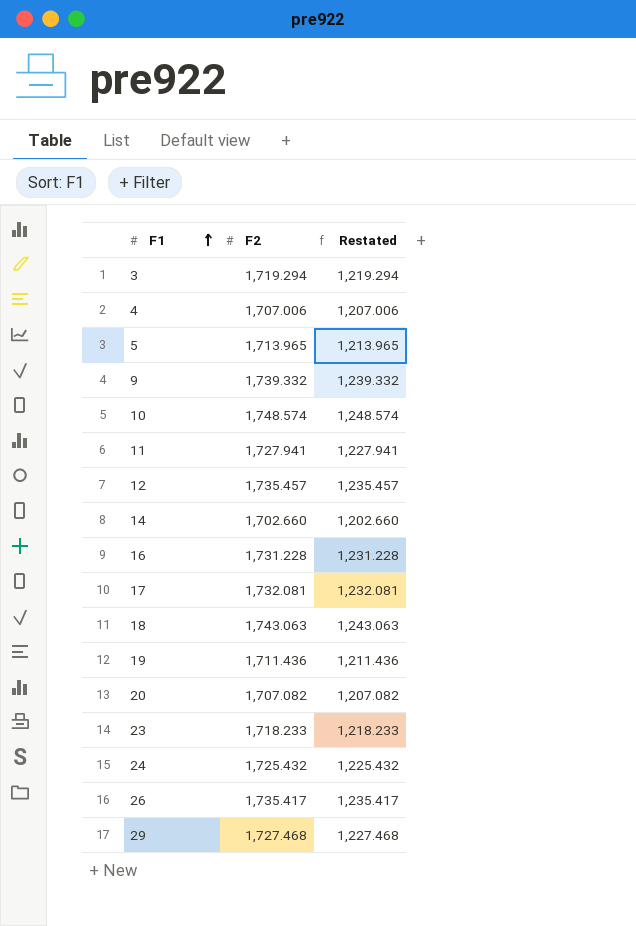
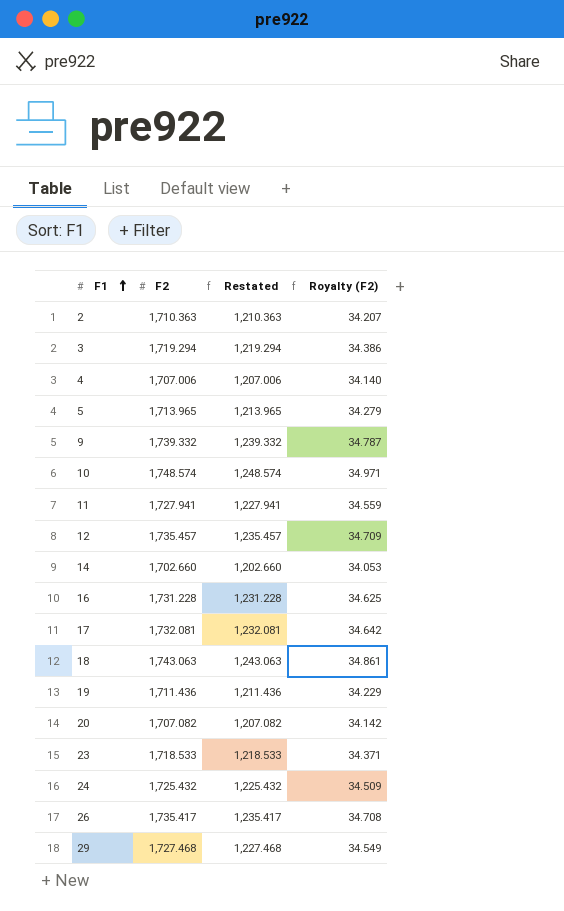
column Royalty (F2) | formula: none -> [F2] * 0.02
row 2: none -> 1,710.363 | 1,210.363 | 34.207
23 | F2: 1,718.233 -> 1,718.533
23 | Restated: 1,218.233 -> 1,218.533

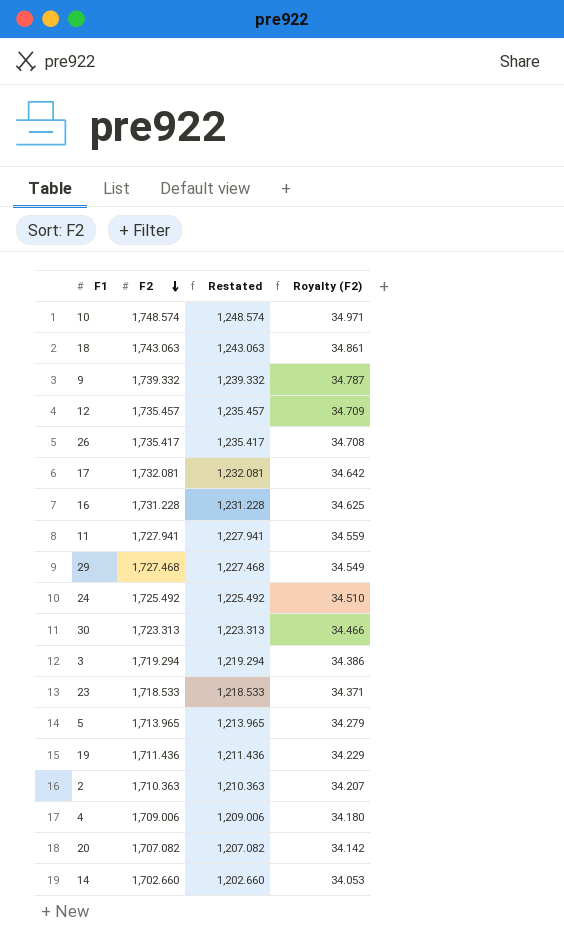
row order: F1 ascending -> F2 descending
24 | F2: 1,725.432 -> 1,725.492
24 | Restated: 1,225.432 -> 1,225.492
24 | Royalty (F2): 34.509 -> 34.510
row 30: none -> 1,723.313 | 1,223.313 | 34.466
4 | F2: 1,707.006 -> 1,709.006
4 | Restated: 1,207.006 -> 1,209.006
4 | Royalty (F2): 34.140 -> 34.180

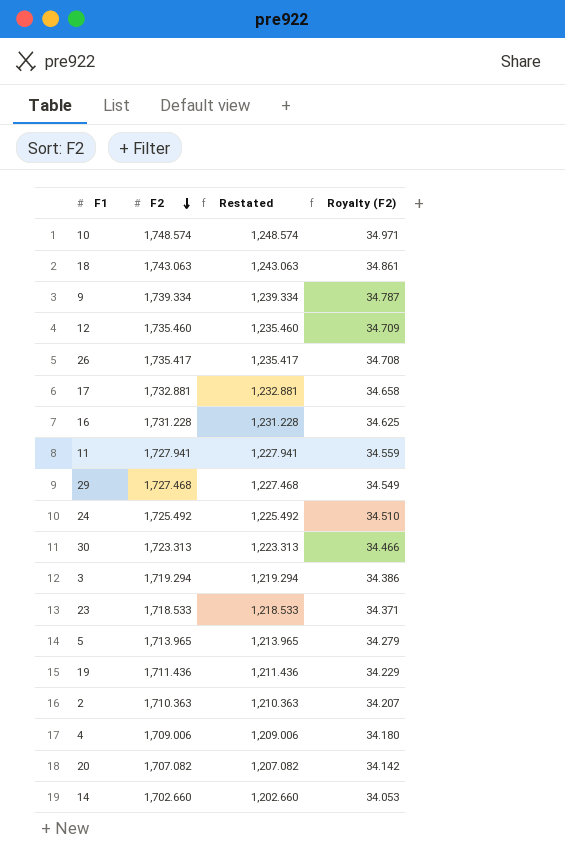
9 | F2: 1,739.332 -> 1,739.334
9 | Restated: 1,239.332 -> 1,239.334
12 | F2: 1,735.457 -> 1,735.460
12 | Restated: 1,235.457 -> 1,235.460
17 | F2: 1,732.081 -> 1,732.881
17 | Restated: 1,232.081 -> 1,232.881
17 | Royalty (F2): 34.642 -> 34.658

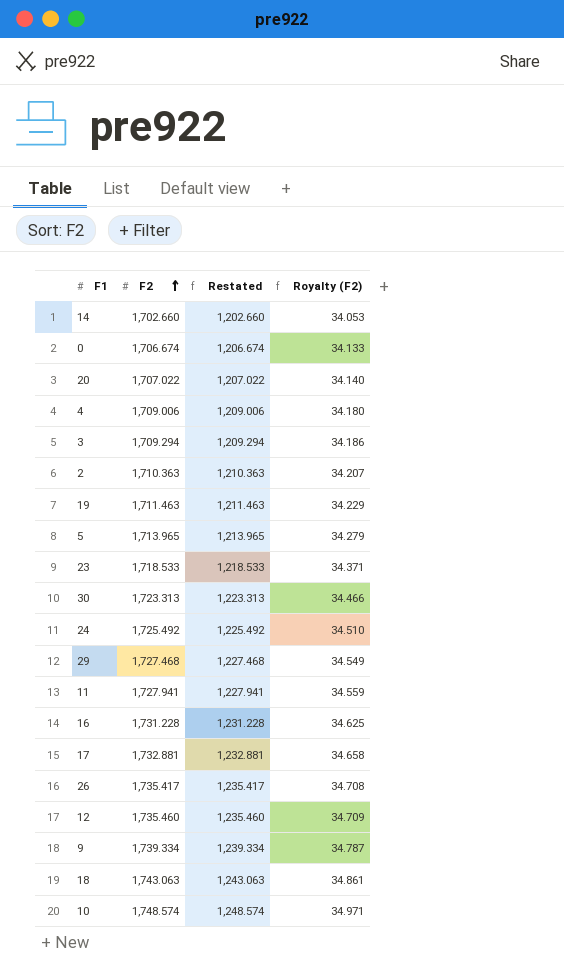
row order: F2 descending -> F2 ascending
row 0: none -> 1,706.674 | 1,206.674 | 34.133
20 | F2: 1,707.082 -> 1,707.022
20 | Restated: 1,207.082 -> 1,207.022
20 | Royalty (F2): 34.142 -> 34.140
3 | F2: 1,719.294 -> 1,709.294
3 | Restated: 1,219.294 -> 1,209.294
3 | Royalty (F2): 34.386 -> 34.186
19 | F2: 1,711.436 -> 1,711.463
19 | Restated: 1,211.436 -> 1,211.463

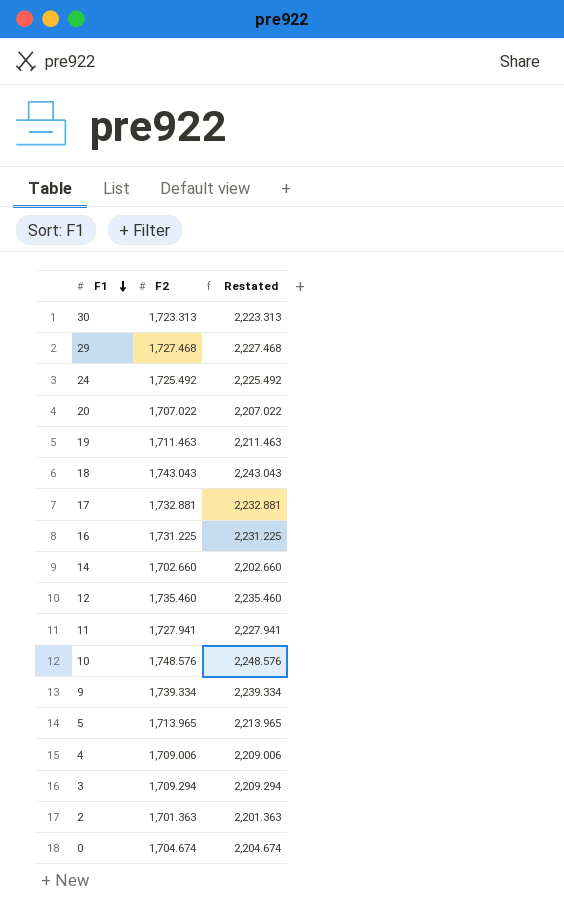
row order: F2 ascending -> F1 descending
column Royalty (F2) | formula: [F2] * 0.02 -> none
column Restated | formula: [F2] - 500 -> [F2] + 500
row 23: 1,718.533 | 1,218.533 | 34.371 -> none
row 26: 1,735.417 | 1,235.417 | 34.708 -> none
18 | F2: 1,743.063 -> 1,743.043
16 | F2: 1,731.228 -> 1,731.225
10 | F2: 1,748.574 -> 1,748.576
2 | F2: 1,710.363 -> 1,701.363
0 | F2: 1,706.674 -> 1,704.674

